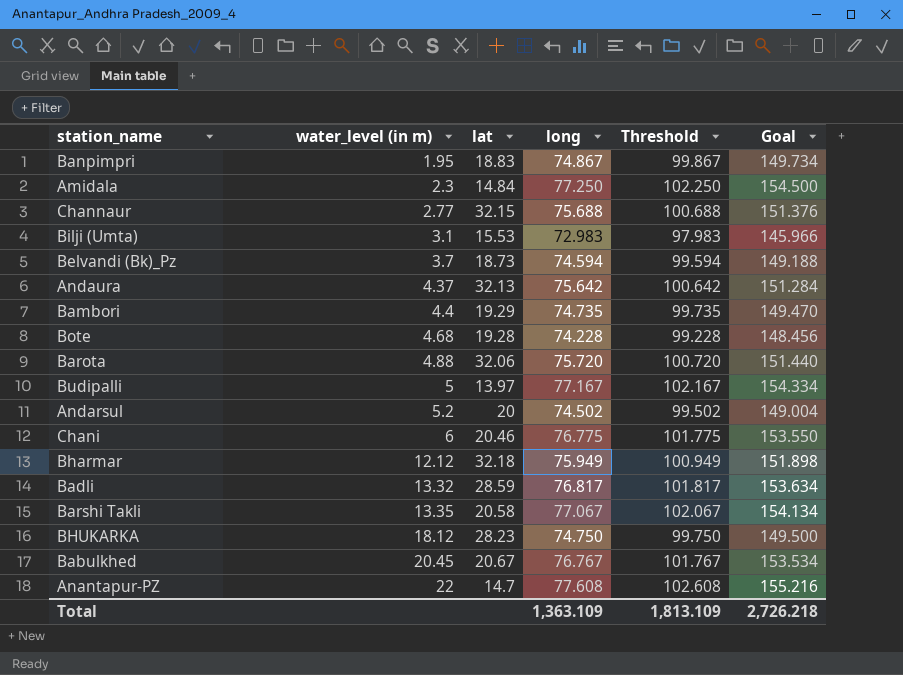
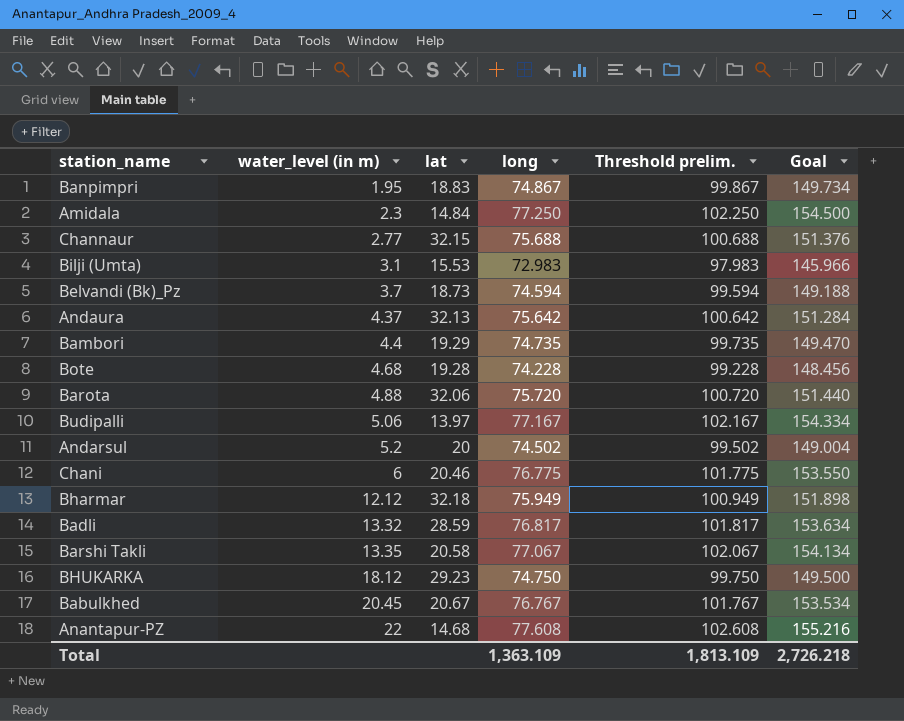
column name: Threshold -> Threshold prelim.
Budipalli | water_level (in m): 5 -> 5.06
BHUKARKA | lat: 28.23 -> 29.23
Anantapur-PZ | lat: 14.7 -> 14.68

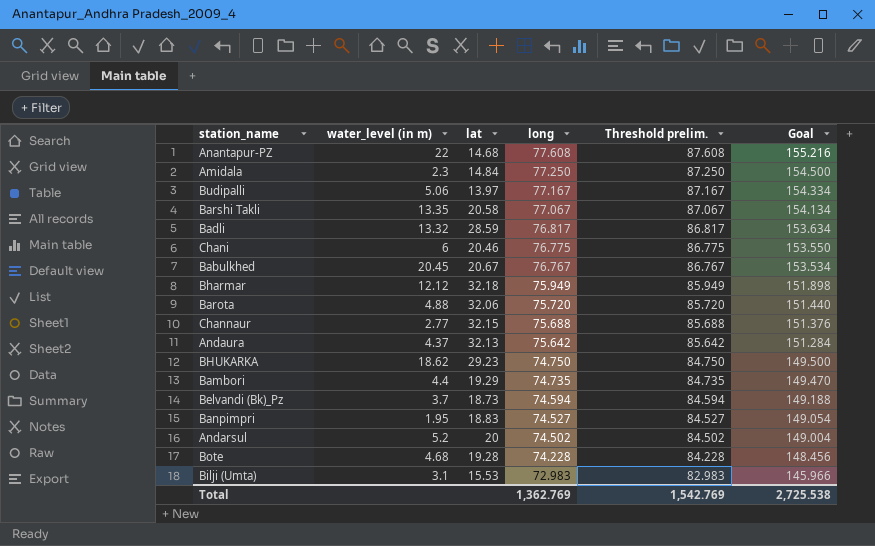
row order: water_level (in m) ascending -> long descending
column Threshold prelim. | formula: [long] + 25 -> [long] + 10
BHUKARKA | water_level (in m): 18.12 -> 18.62
Banpimpri | long: 74.867 -> 74.527
Banpimpri | Goal: 149.734 -> 149.054
Total | long: 1,363.109 -> 1,362.769
Total | Threshold prelim.: 1,813.109 -> 1,542.769
Total | Goal: 2,726.218 -> 2,725.538

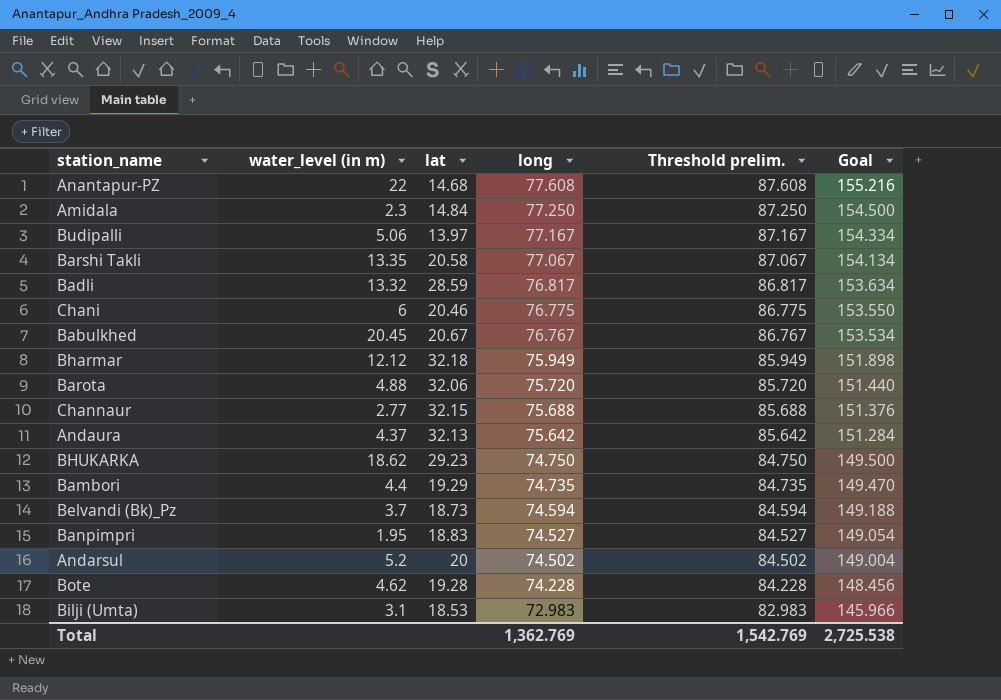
Bote | water_level (in m): 4.68 -> 4.62
Bilji (Umta) | lat: 15.53 -> 18.53

